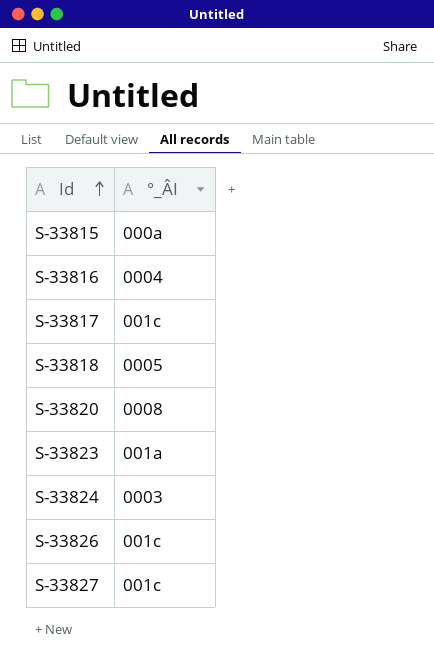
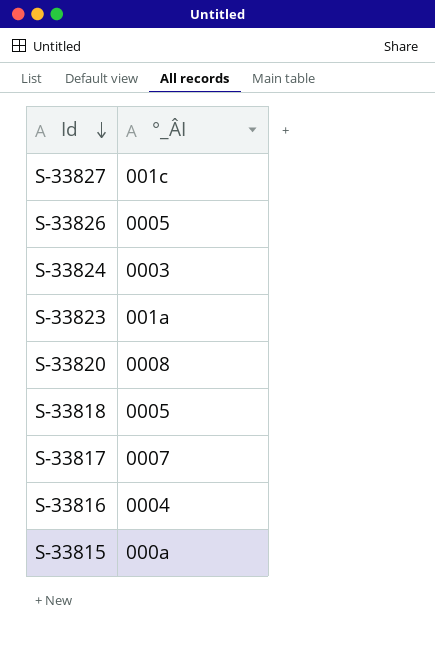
row order: Id ascending -> Id descending
S-33826 | °_ÂI: 001c -> 0005
S-33817 | °_ÂI: 001c -> 0007

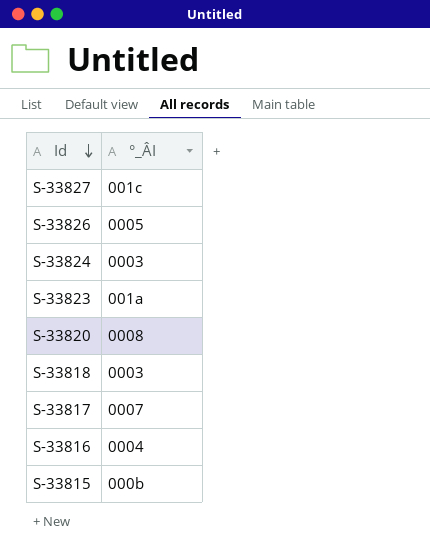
S-33818 | °_ÂI: 0005 -> 0003
S-33815 | °_ÂI: 000a -> 000b

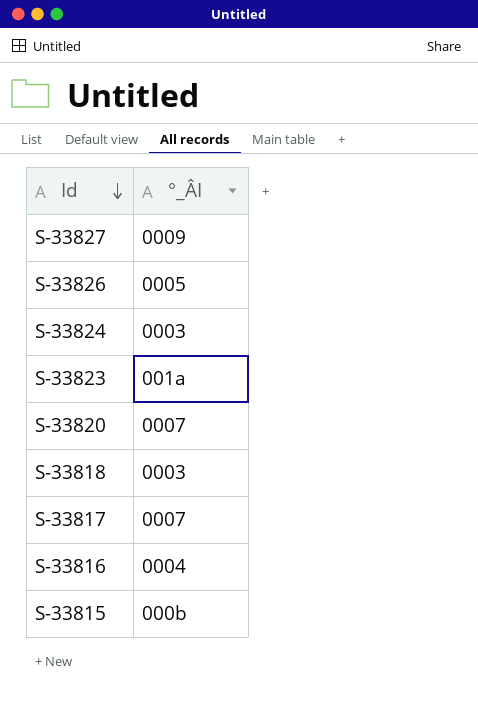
S-33827 | °_ÂI: 001c -> 0009
S-33820 | °_ÂI: 0008 -> 0007

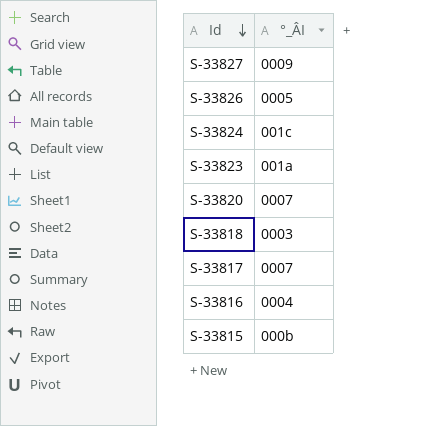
S-33824 | °_ÂI: 0003 -> 001c

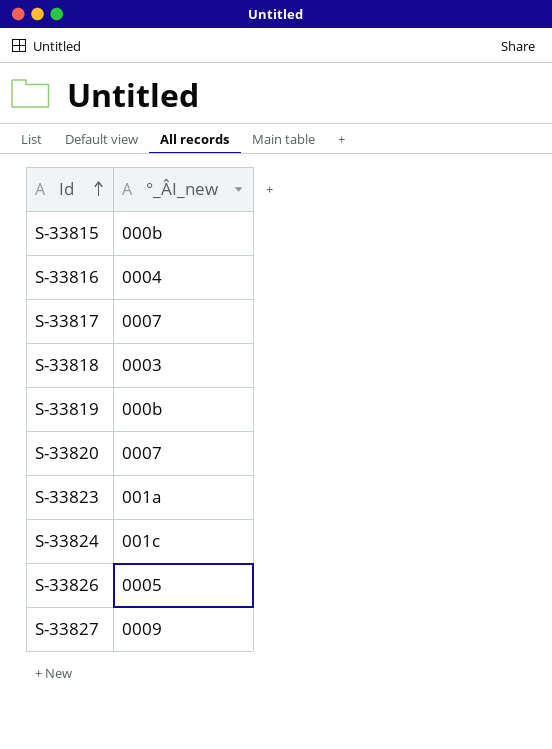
row order: Id descending -> Id ascending
column name: °_ÂI -> °_ÂI_new
row S-33819: none -> 000b

